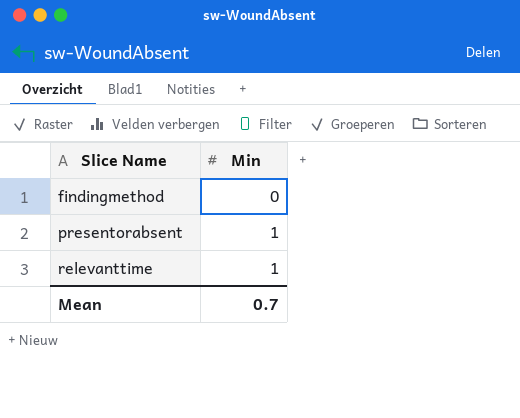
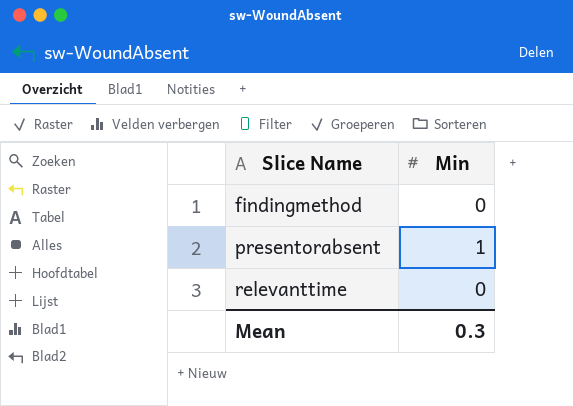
relevanttime | Min: 1 -> 0
Mean | Min: 0.7 -> 0.3

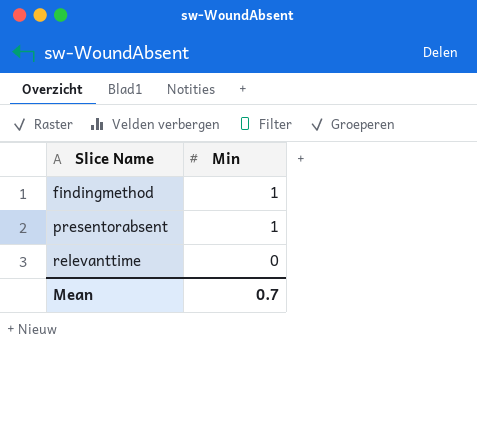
findingmethod | Min: 0 -> 1
Mean | Min: 0.3 -> 0.7

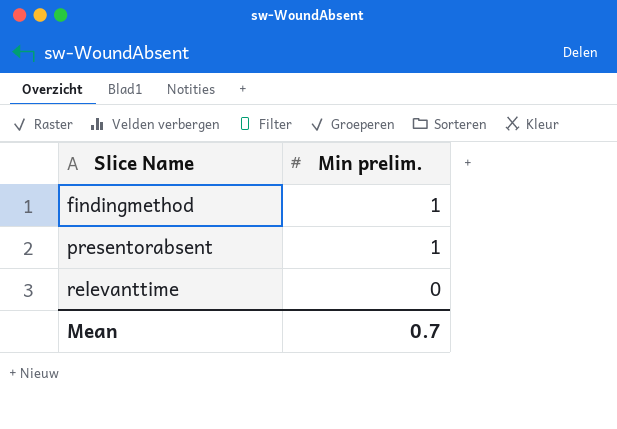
column name: Min -> Min prelim.

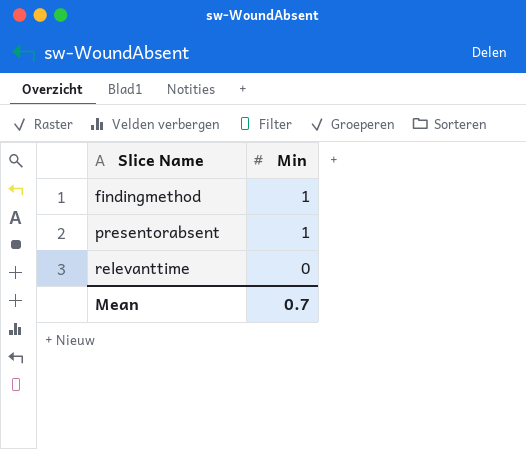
column name: Min prelim. -> Min

